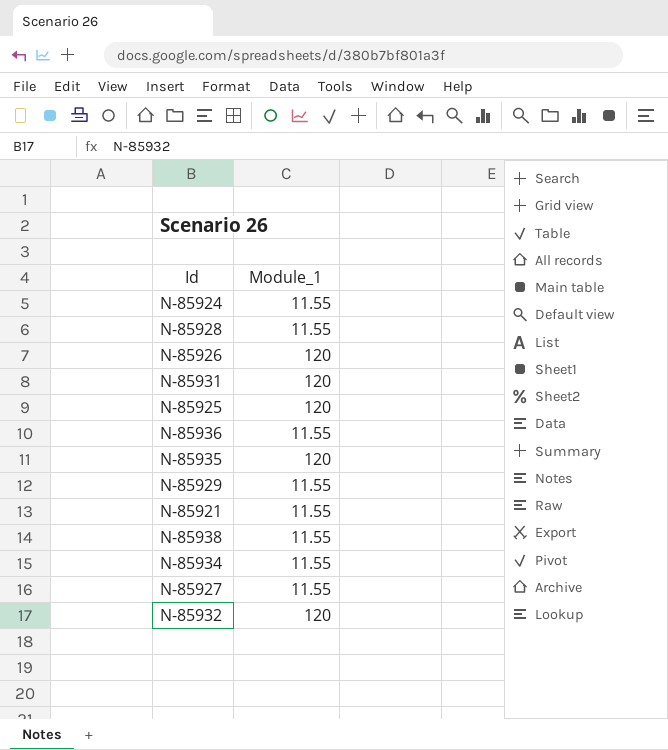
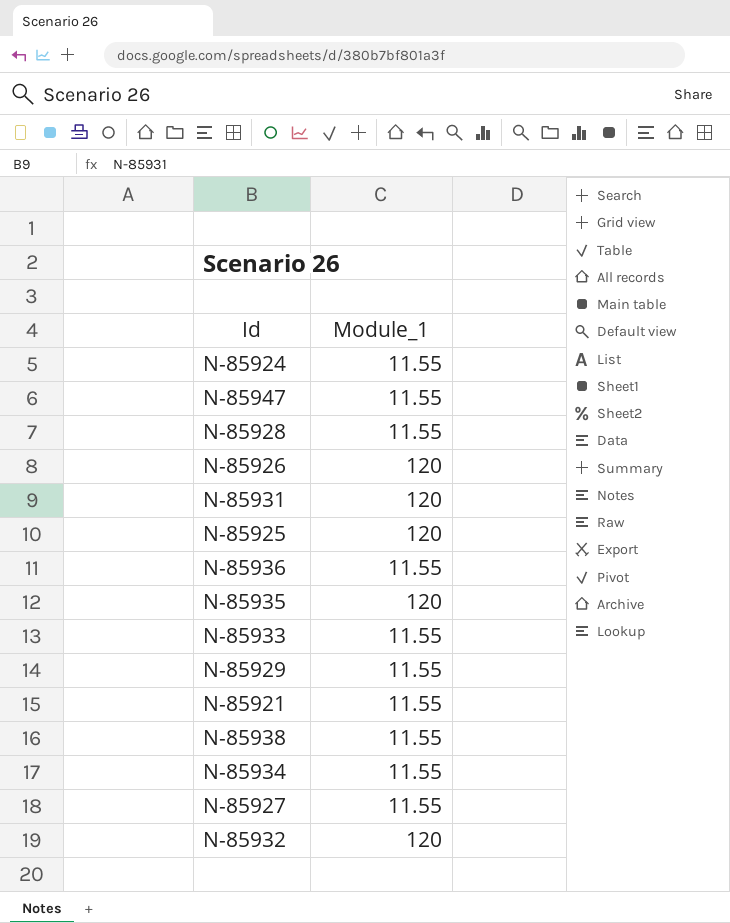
row N-85947: none -> 11.55
row N-85933: none -> 11.55

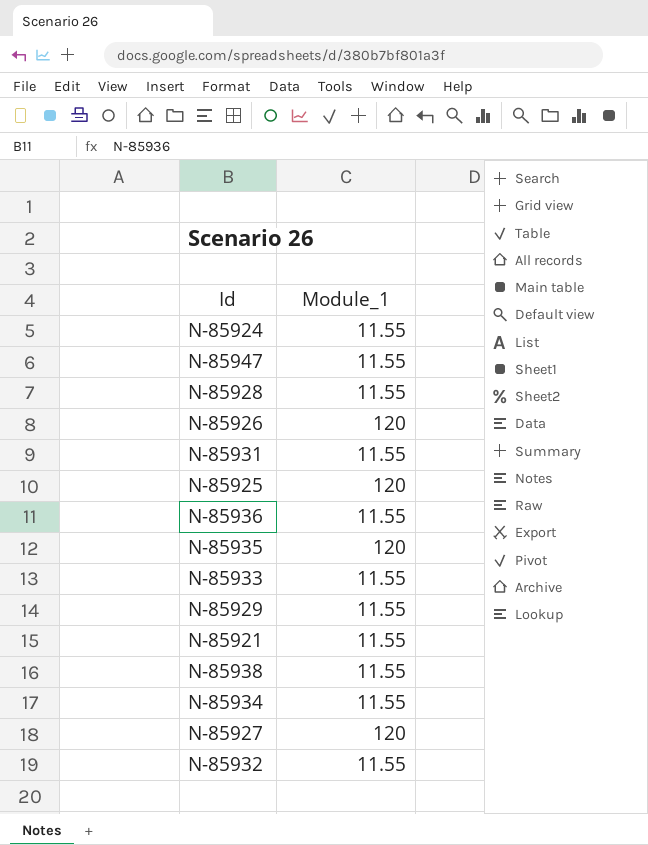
N-85931 | Module_1: 120 -> 11.55
N-85927 | Module_1: 11.55 -> 120
N-85932 | Module_1: 120 -> 11.55

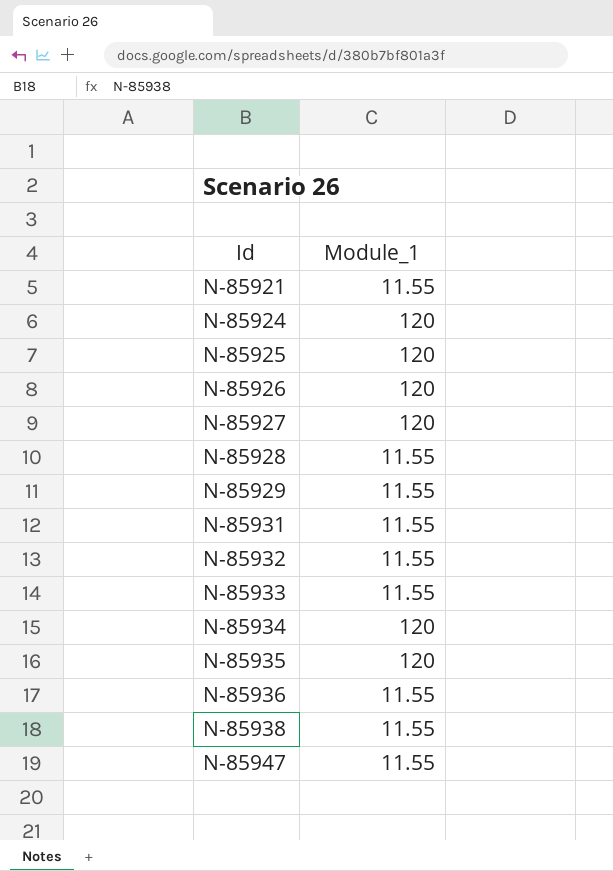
row order: none -> Id ascending
N-85924 | Module_1: 11.55 -> 120
N-85934 | Module_1: 11.55 -> 120

